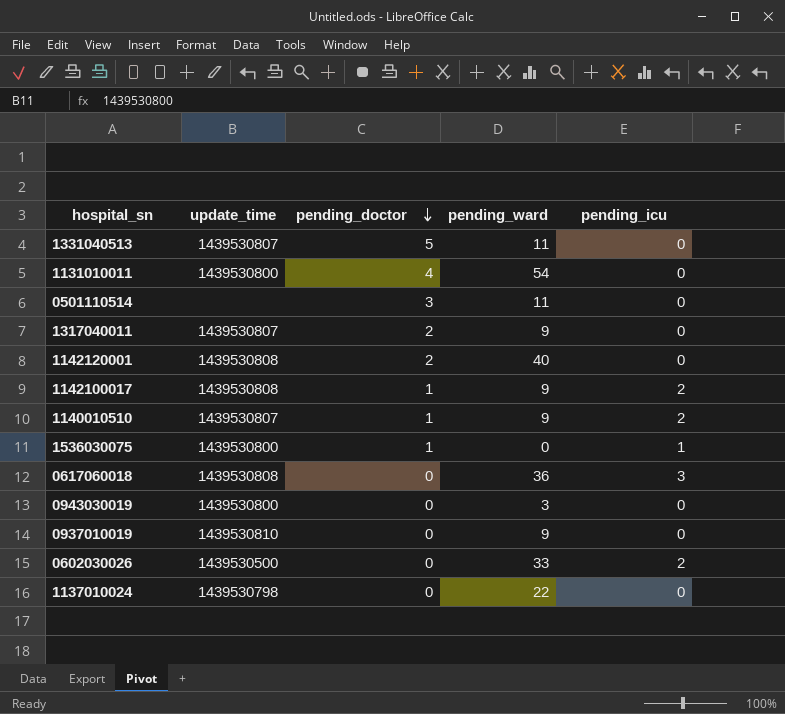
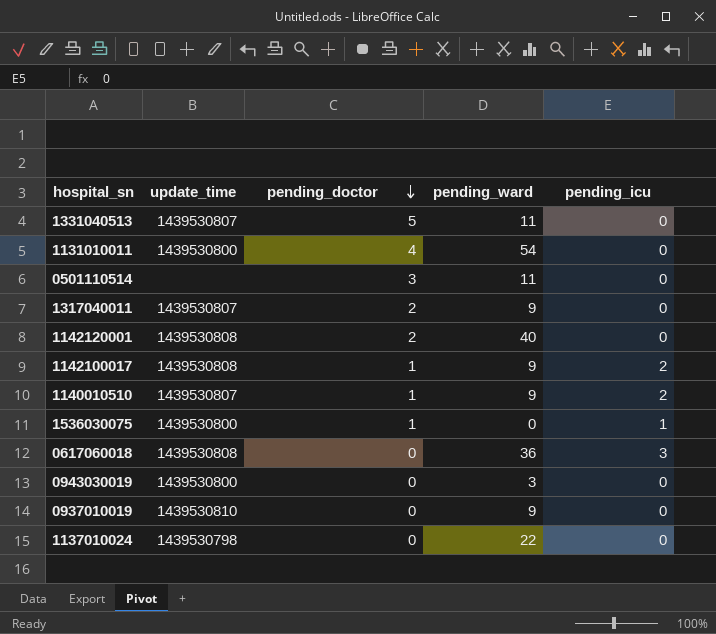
row 0602030026: 1439530500 | 0 | 33 | 2 -> none

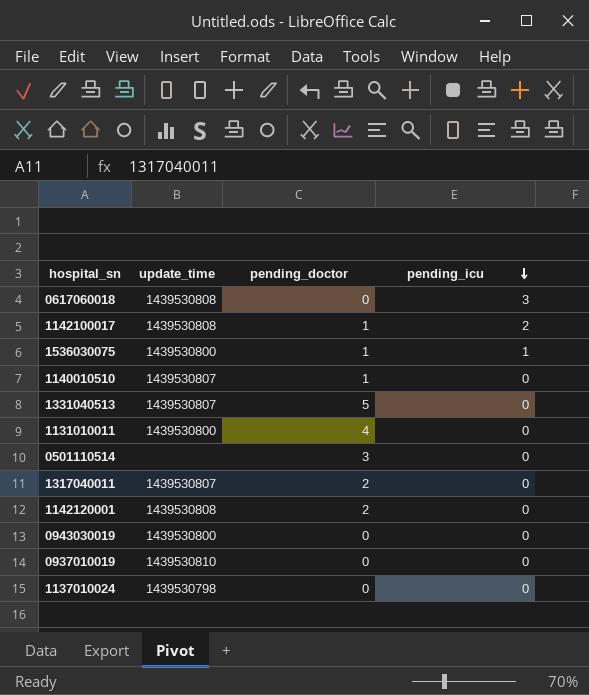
row order: pending_doctor descending -> pending_icu descending
column pending_ward | position: 4 -> none
1140010510 | pending_icu: 2 -> 0

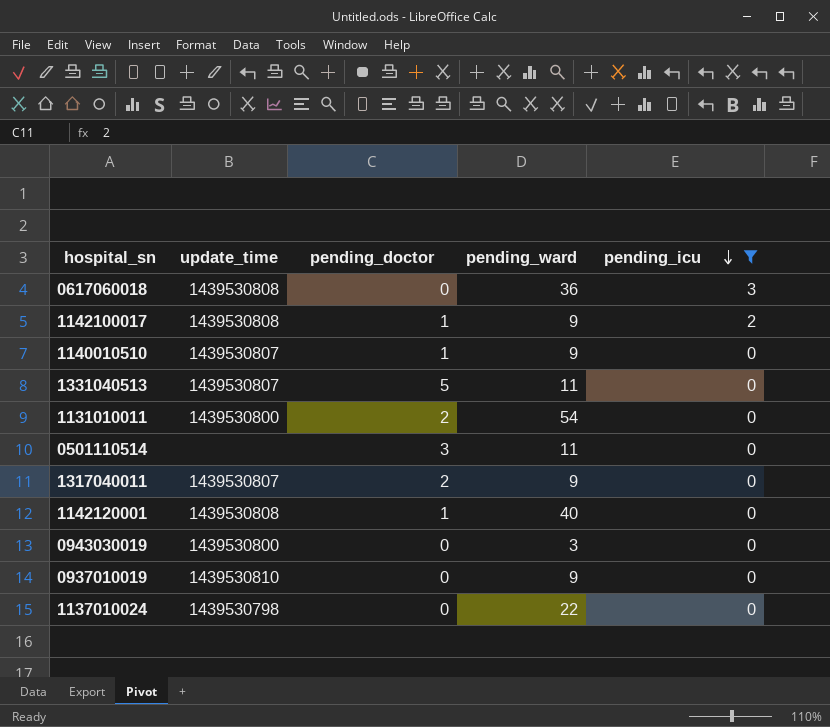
filter: none -> pending_icu != 1
column pending_ward | position: none -> 4
1131010011 | pending_doctor: 4 -> 2
1142120001 | pending_doctor: 2 -> 1

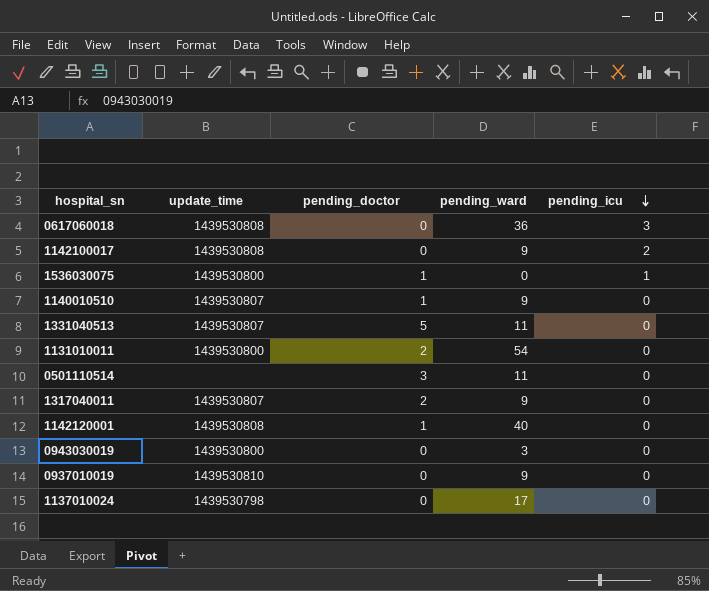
filter: pending_icu != 1 -> none
1142100017 | pending_doctor: 1 -> 0
1137010024 | pending_ward: 22 -> 17

